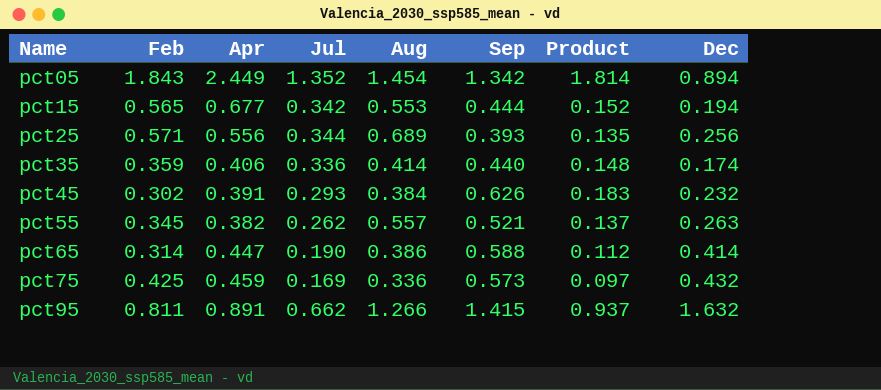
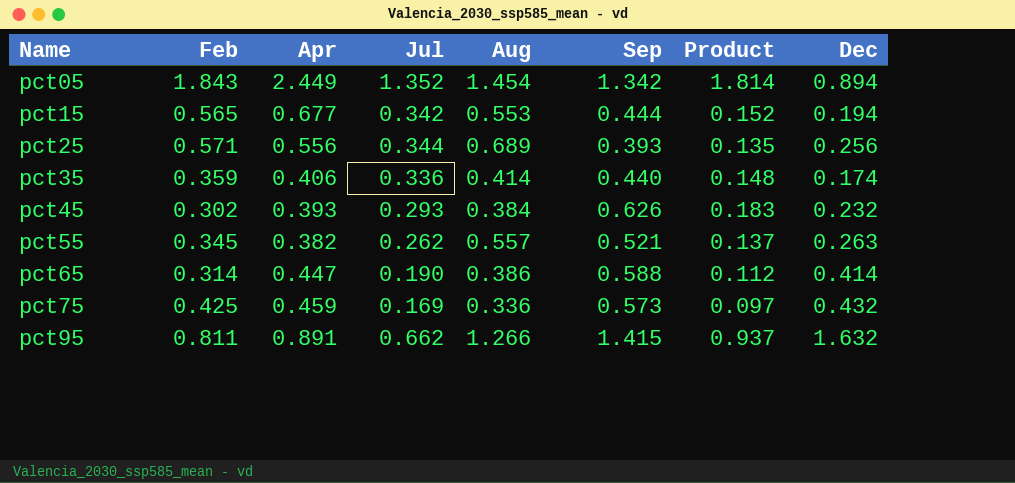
pct45 | Apr: 0.391 -> 0.393

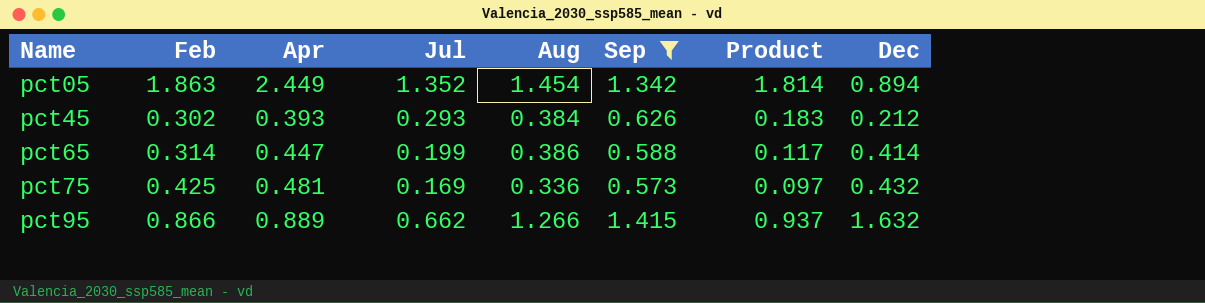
filter: none -> Sep >= 0.573
pct05 | Feb: 1.843 -> 1.863
pct45 | Dec: 0.232 -> 0.212
pct65 | Jul: 0.190 -> 0.199
pct65 | Product: 0.112 -> 0.117
pct75 | Apr: 0.459 -> 0.481
pct95 | Feb: 0.811 -> 0.866
pct95 | Apr: 0.891 -> 0.889

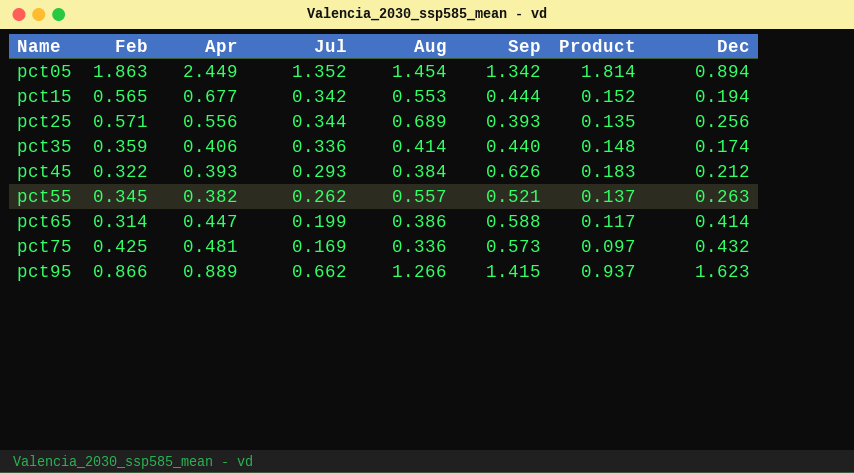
filter: Sep >= 0.573 -> none
pct45 | Feb: 0.302 -> 0.322
pct95 | Dec: 1.632 -> 1.623

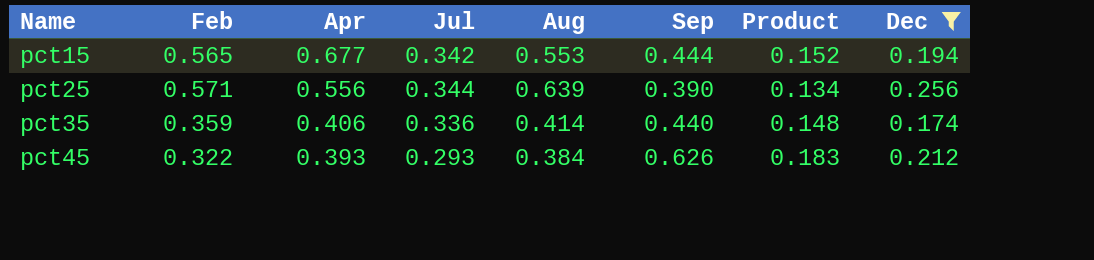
filter: none -> Dec <= 0.256
pct25 | Aug: 0.689 -> 0.639
pct25 | Sep: 0.393 -> 0.390
pct25 | Product: 0.135 -> 0.134

